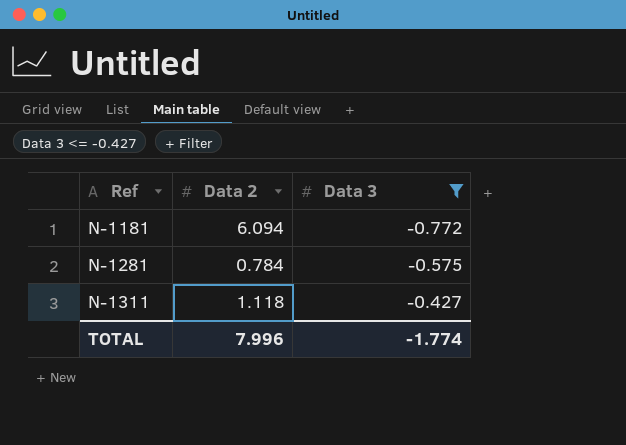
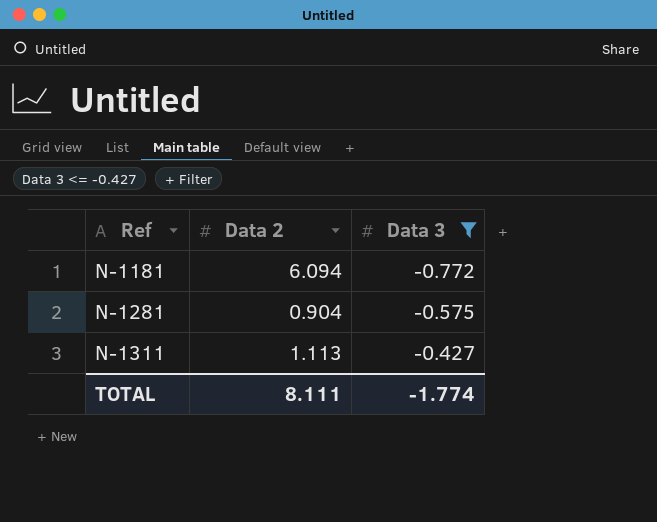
N-1281 | Data 2: 0.784 -> 0.904
N-1311 | Data 2: 1.118 -> 1.113
TOTAL | Data 2: 7.996 -> 8.111

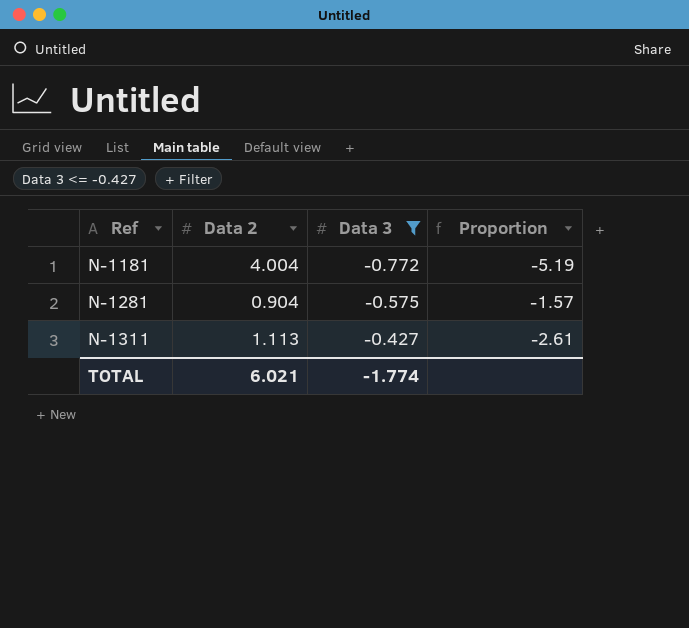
column Proportion | formula: none -> [Data 2] / [Data 3]
N-1181 | Data 2: 6.094 -> 4.004
TOTAL | Data 2: 8.111 -> 6.021

